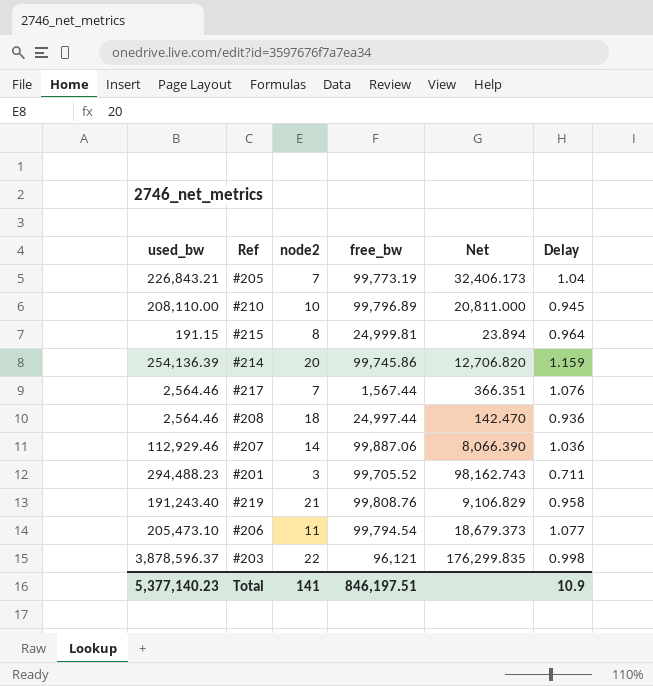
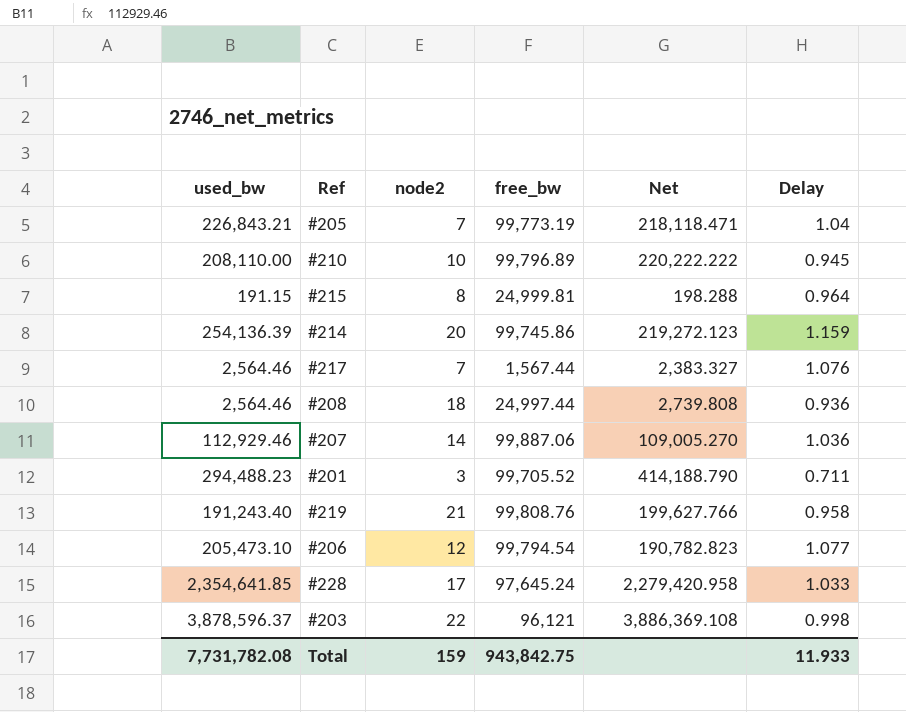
column Net | formula: [used_bw] / [node2] -> [used_bw] / [Delay]
#206 | node2: 11 -> 12
row #228: none -> 2,354,641.85 | 17 | 97,645.24 | 2,279,420.958 | 1.033
Total | used_bw: 5,377,140.23 -> 7,731,782.08
Total | node2: 141 -> 159
Total | free_bw: 846,197.51 -> 943,842.75
Total | Delay: 10.9 -> 11.933

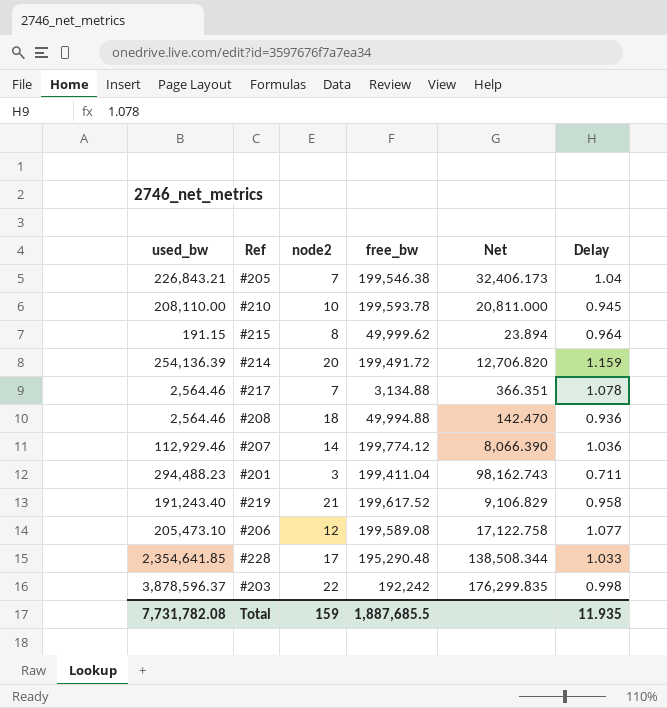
column Net | formula: [used_bw] / [Delay] -> [used_bw] / [node2]
#205 | free_bw: 99,773.19 -> 199,546.38
#210 | free_bw: 99,796.89 -> 199,593.78
#215 | free_bw: 24,999.81 -> 49,999.62
#214 | free_bw: 99,745.86 -> 199,491.72
#217 | free_bw: 1,567.44 -> 3,134.88
#217 | Delay: 1.076 -> 1.078
#208 | free_bw: 24,997.44 -> 49,994.88
#207 | free_bw: 99,887.06 -> 199,774.12
#201 | free_bw: 99,705.52 -> 199,411.04
#219 | free_bw: 99,808.76 -> 199,617.52
#206 | free_bw: 99,794.54 -> 199,589.08
#228 | free_bw: 97,645.24 -> 195,290.48
#203 | free_bw: 96,121 -> 192,242
Total | free_bw: 943,842.75 -> 1,887,685.5
Total | Delay: 11.933 -> 11.935

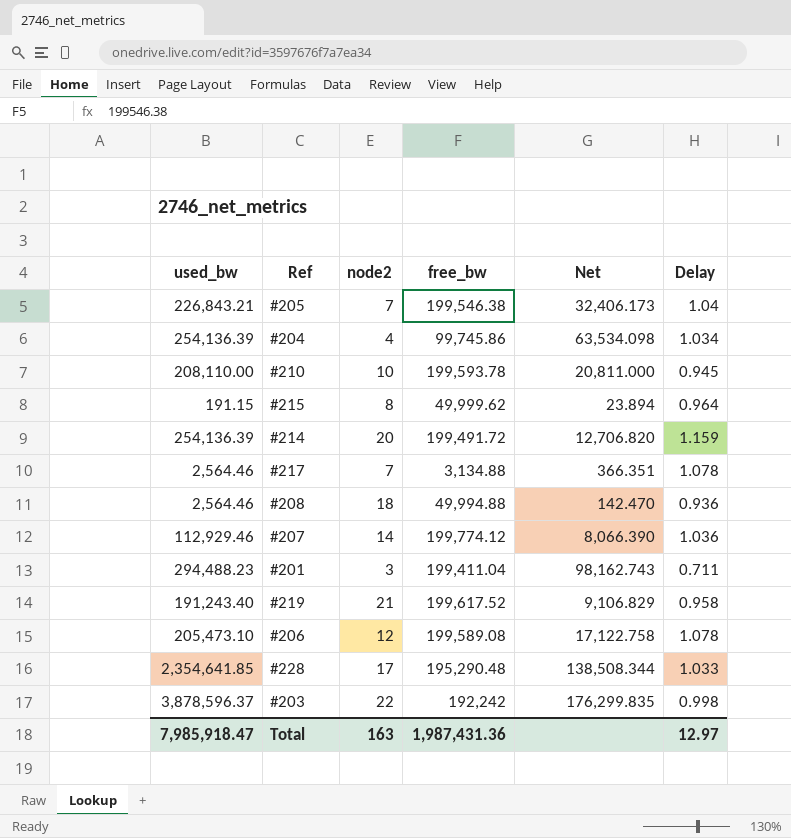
row #204: none -> 254,136.39 | 4 | 99,745.86 | 63,534.098 | 1.034
#206 | Delay: 1.077 -> 1.078
Total | used_bw: 7,731,782.08 -> 7,985,918.47
Total | node2: 159 -> 163
Total | free_bw: 1,887,685.5 -> 1,987,431.36
Total | Delay: 11.935 -> 12.97

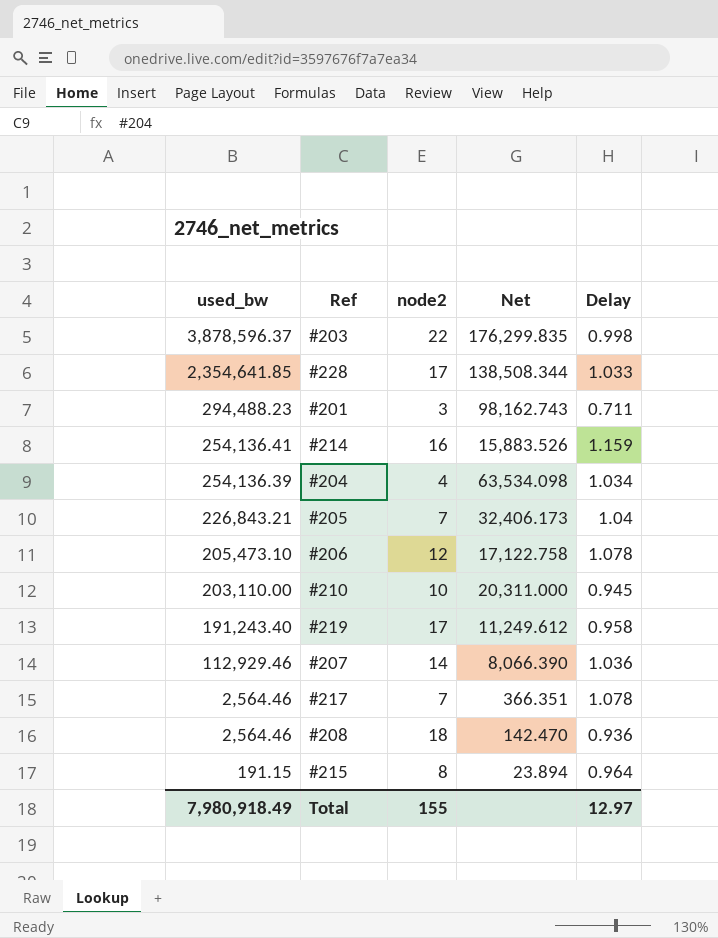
row order: none -> used_bw descending
column free_bw | position: 4 -> none
#214 | used_bw: 254,136.39 -> 254,136.41
#214 | node2: 20 -> 16
#214 | Net: 12,706.820 -> 15,883.526
#210 | used_bw: 208,110.00 -> 203,110.00
#210 | Net: 20,811.000 -> 20,311.000
#219 | node2: 21 -> 17
#219 | Net: 9,106.829 -> 11,249.612
Total | used_bw: 7,985,918.47 -> 7,980,918.49
Total | node2: 163 -> 155

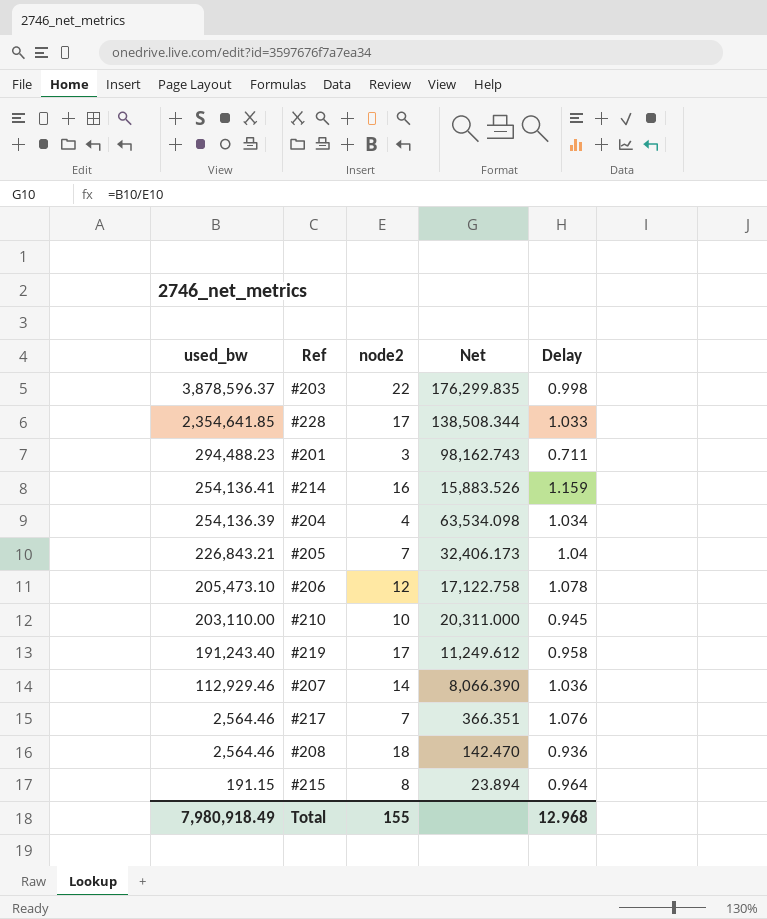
#217 | Delay: 1.078 -> 1.076
Total | Delay: 12.97 -> 12.968

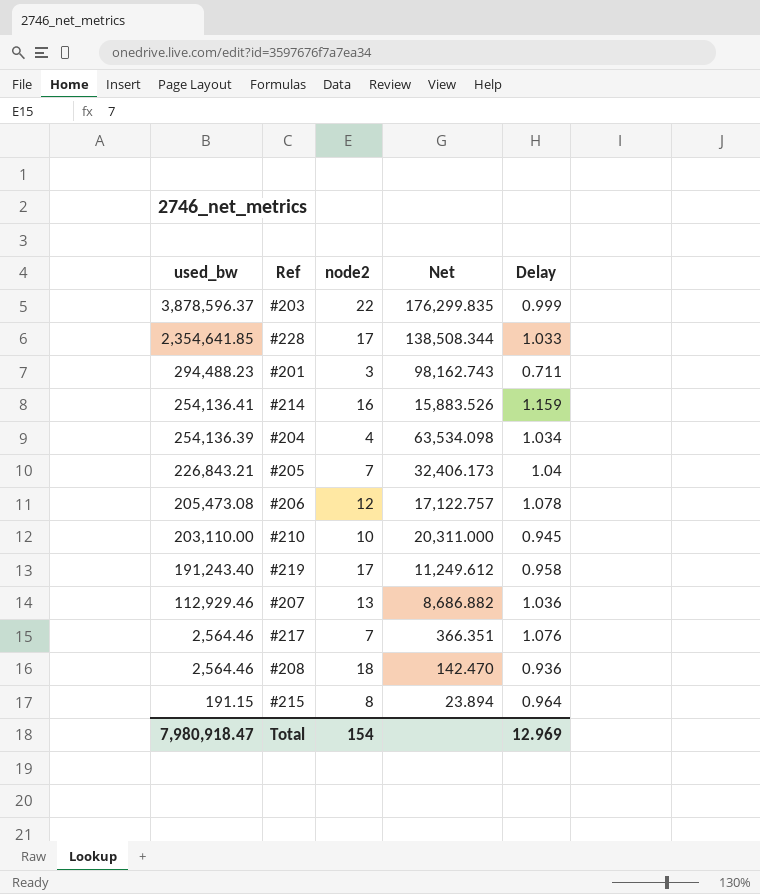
#203 | Delay: 0.998 -> 0.999
#206 | used_bw: 205,473.10 -> 205,473.08
#206 | Net: 17,122.758 -> 17,122.757
#207 | node2: 14 -> 13
#207 | Net: 8,066.390 -> 8,686.882
Total | used_bw: 7,980,918.49 -> 7,980,918.47
Total | node2: 155 -> 154
Total | Delay: 12.968 -> 12.969

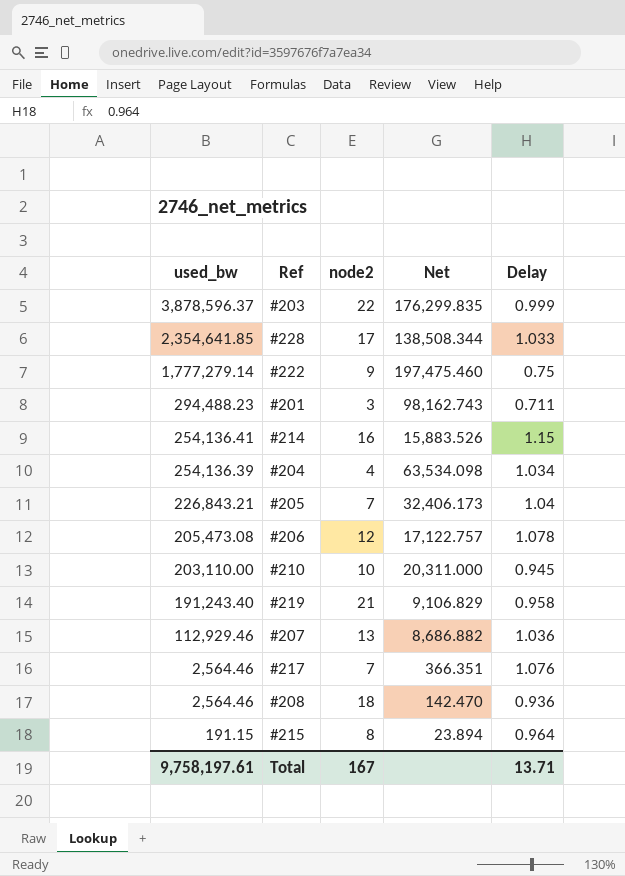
row #222: none -> 1,777,279.14 | 9 | 197,475.460 | 0.75
#214 | Delay: 1.159 -> 1.15
#219 | node2: 17 -> 21
#219 | Net: 11,249.612 -> 9,106.829
Total | used_bw: 7,980,918.47 -> 9,758,197.61
Total | node2: 154 -> 167
Total | Delay: 12.969 -> 13.71

